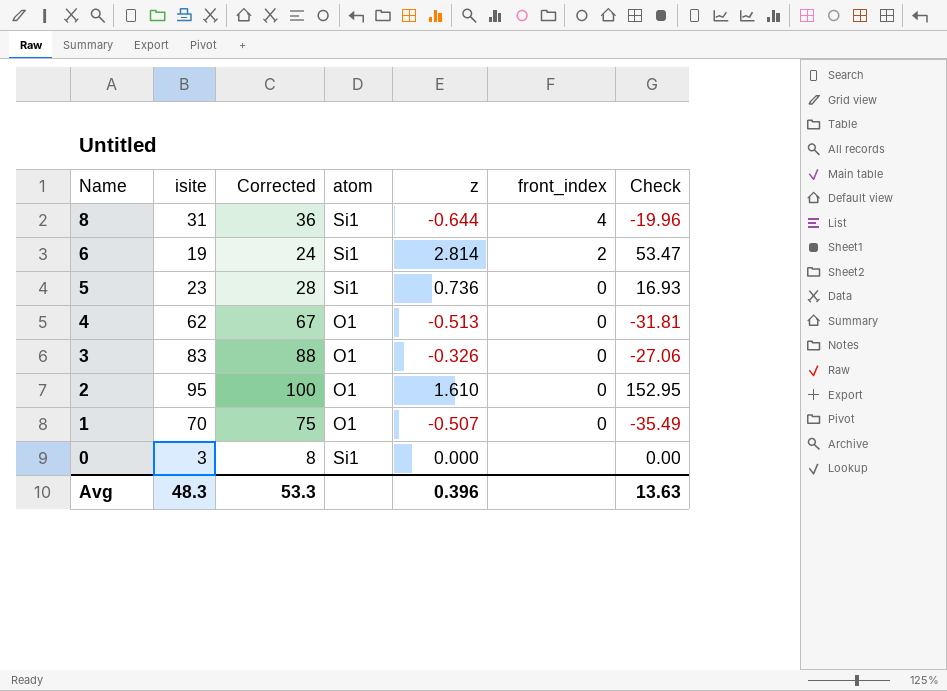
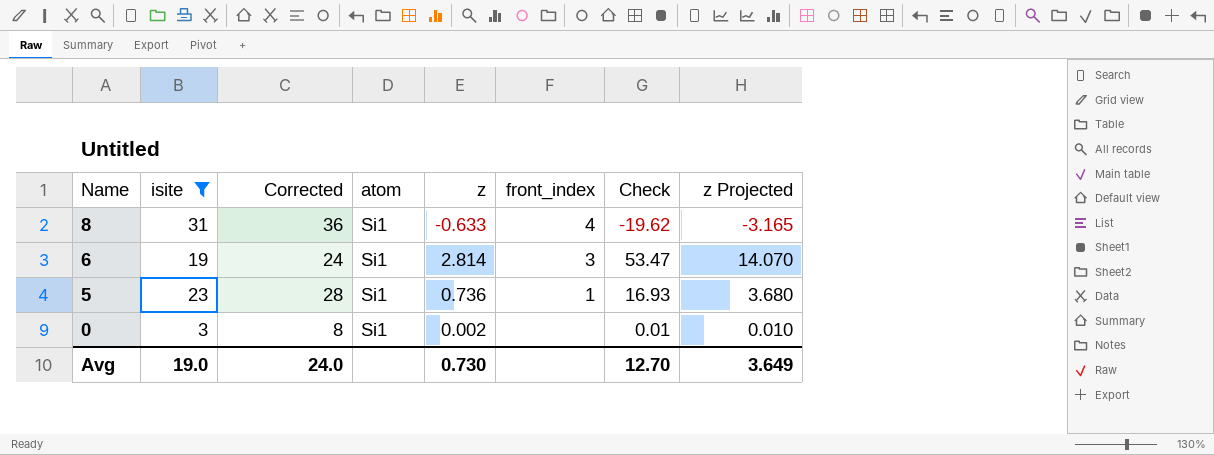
filter: none -> isite <= 31
column z Projected | formula: none -> [z] * 5
8 | z: -0.644 -> -0.633
8 | Check: -19.96 -> -19.62
6 | front_index: 2 -> 3
5 | front_index: 0 -> 1
0 | z: 0.000 -> 0.002
0 | Check: 0.00 -> 0.01
Avg | isite: 48.3 -> 19.0
Avg | Corrected: 53.3 -> 24.0
Avg | z: 0.396 -> 0.730
Avg | Check: 13.63 -> 12.70

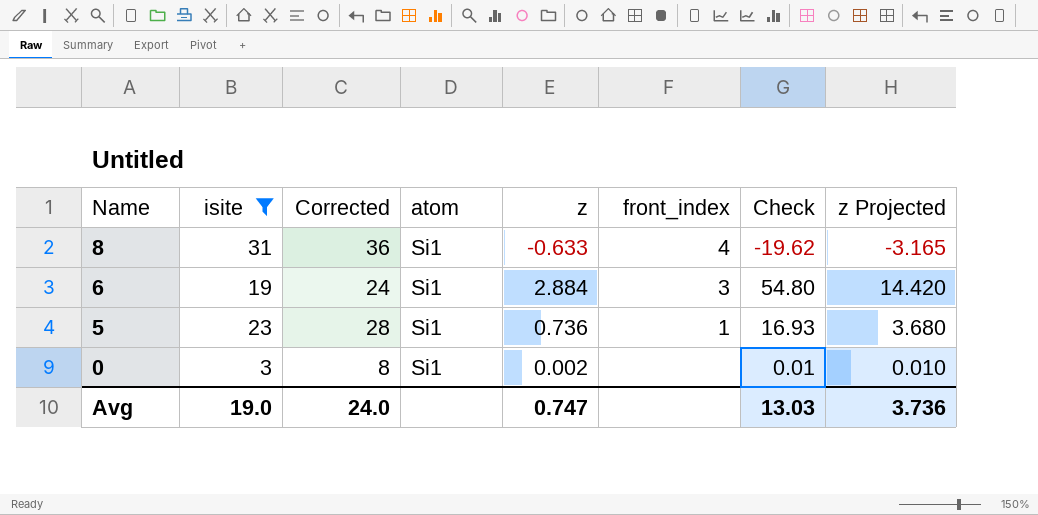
6 | z: 2.814 -> 2.884
6 | Check: 53.47 -> 54.80
6 | z Projected: 14.070 -> 14.420
Avg | z: 0.730 -> 0.747
Avg | Check: 12.70 -> 13.03
Avg | z Projected: 3.649 -> 3.736

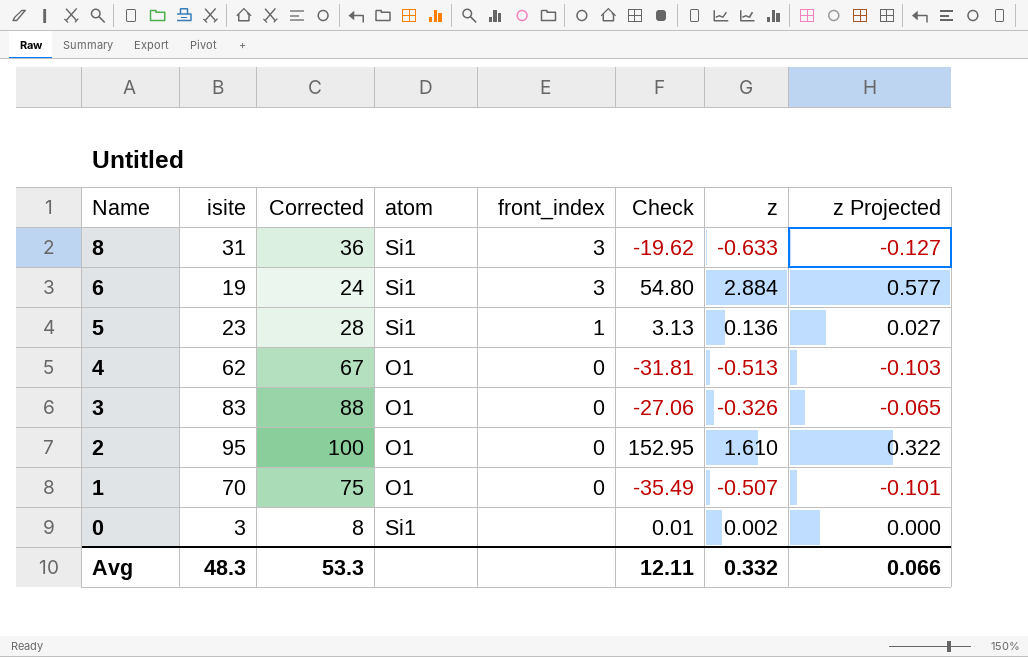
filter: isite <= 31 -> none
column z | position: 5 -> 7
column z Projected | formula: [z] * 5 -> [z] * 0.2
8 | front_index: 4 -> 3
5 | Check: 16.93 -> 3.13
5 | z: 0.736 -> 0.136
Avg | isite: 19.0 -> 48.3
Avg | Corrected: 24.0 -> 53.3
Avg | Check: 13.03 -> 12.11
Avg | z: 0.747 -> 0.332
Avg | z Projected: 3.736 -> 0.066

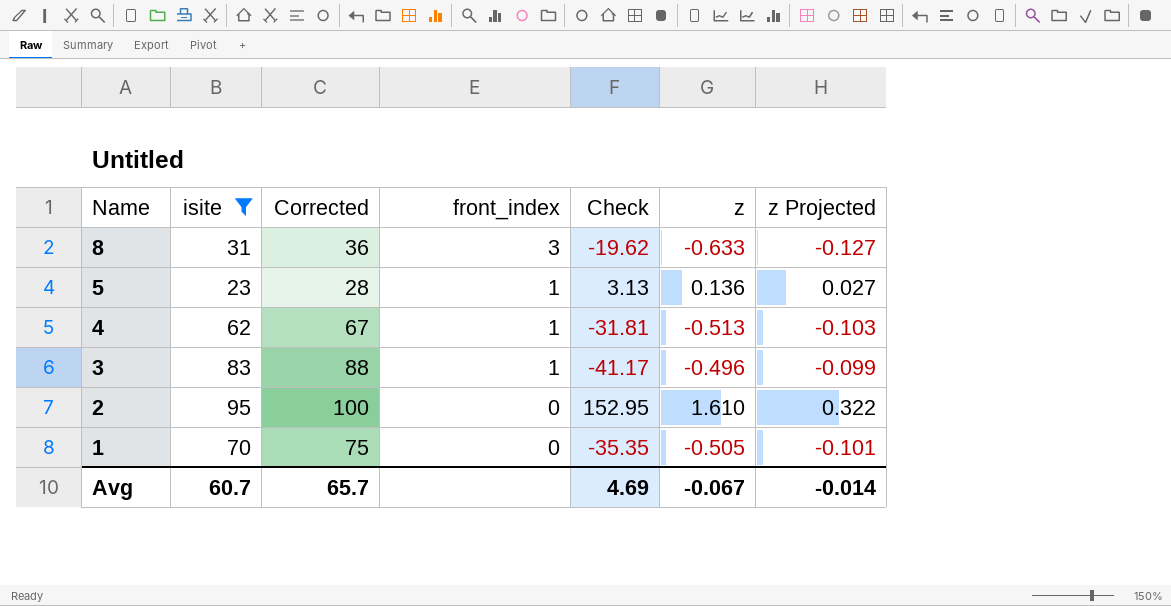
filter: none -> isite >= 23
column atom | position: 4 -> none
4 | front_index: 0 -> 1
3 | front_index: 0 -> 1
3 | Check: -27.06 -> -41.17
3 | z: -0.326 -> -0.496
3 | z Projected: -0.065 -> -0.099
1 | Check: -35.49 -> -35.35
1 | z: -0.507 -> -0.505
Avg | isite: 48.3 -> 60.7
Avg | Corrected: 53.3 -> 65.7
Avg | Check: 12.11 -> 4.69
Avg | z: 0.332 -> -0.067
Avg | z Projected: 0.066 -> -0.014

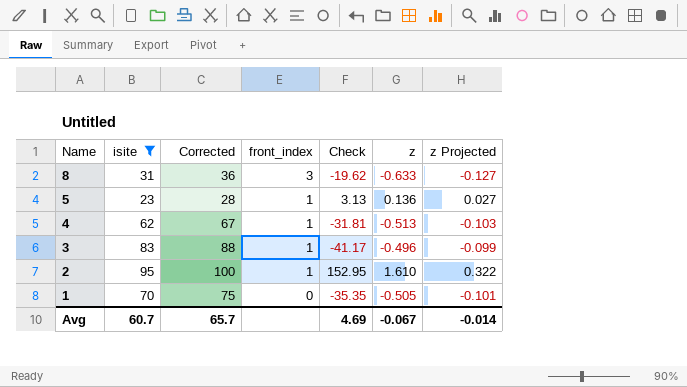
2 | front_index: 0 -> 1

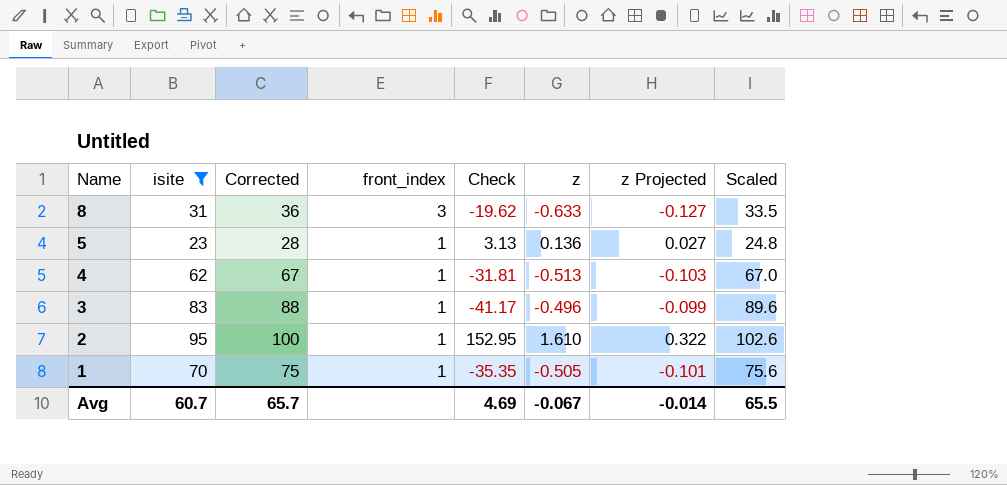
column Scaled | formula: none -> [isite] * 1.08
1 | front_index: 0 -> 1

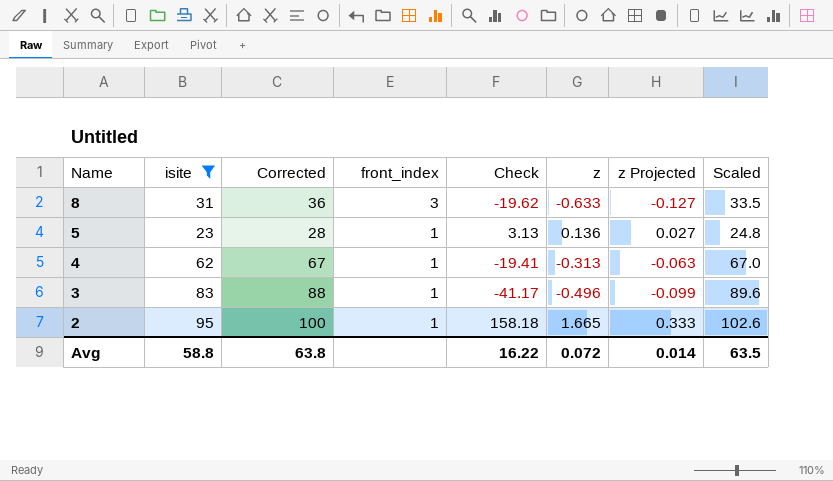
row 1: 70 | 75 | 1 | -35.35 | -0.505 | -0.101 | 75.6 -> none
4 | Check: -31.81 -> -19.41
4 | z: -0.513 -> -0.313
4 | z Projected: -0.103 -> -0.063
2 | Check: 152.95 -> 158.18
2 | z: 1.610 -> 1.665
2 | z Projected: 0.322 -> 0.333
Avg | isite: 60.7 -> 58.8
Avg | Corrected: 65.7 -> 63.8
Avg | Check: 4.69 -> 16.22
Avg | z: -0.067 -> 0.072
Avg | z Projected: -0.014 -> 0.014
Avg | Scaled: 65.5 -> 63.5

